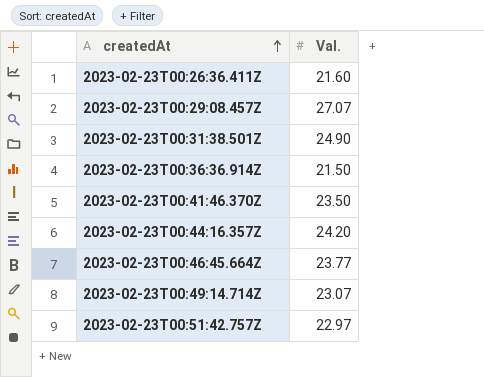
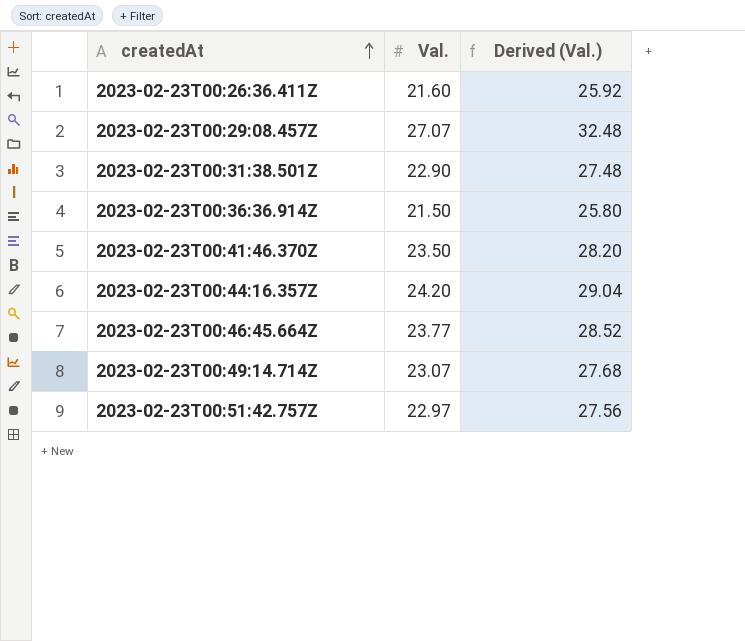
column Derived (Val.) | formula: none -> [Val.] * 1.2
2023-02-23T00:31:38.501Z | Val.: 24.90 -> 22.90

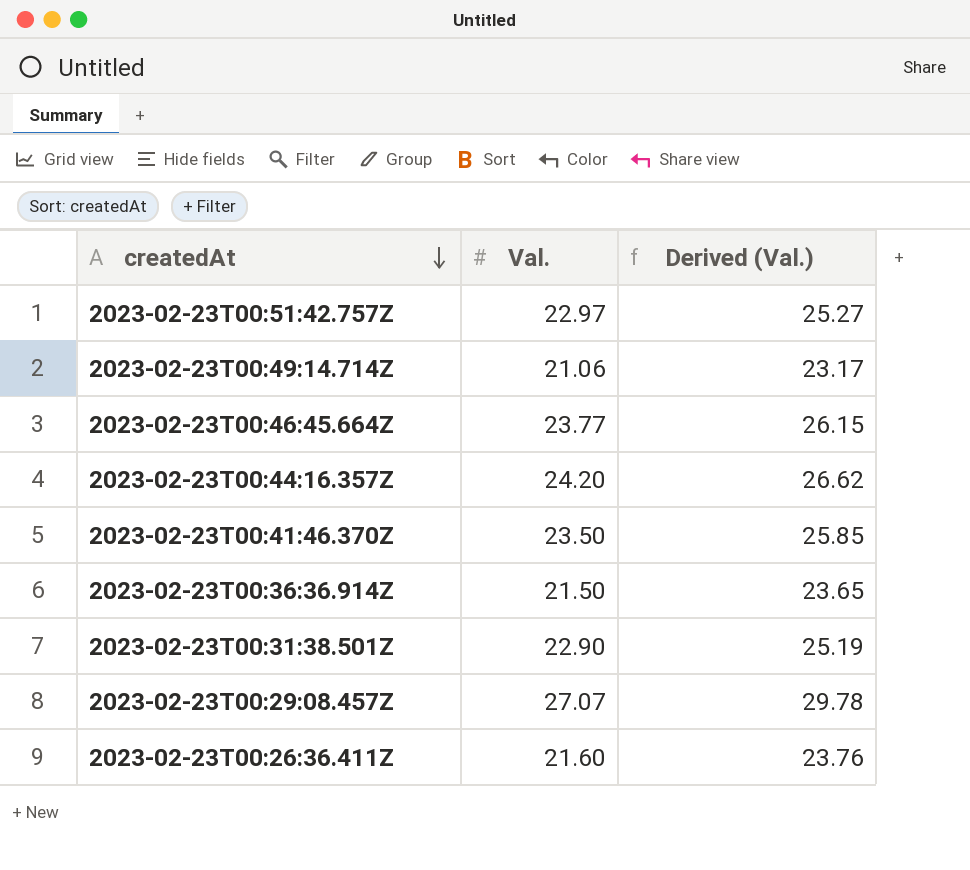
row order: createdAt ascending -> createdAt descending
column Derived (Val.) | formula: [Val.] * 1.2 -> [Val.] * 1.1
2023-02-23T00:49:14.714Z | Val.: 23.07 -> 21.06

